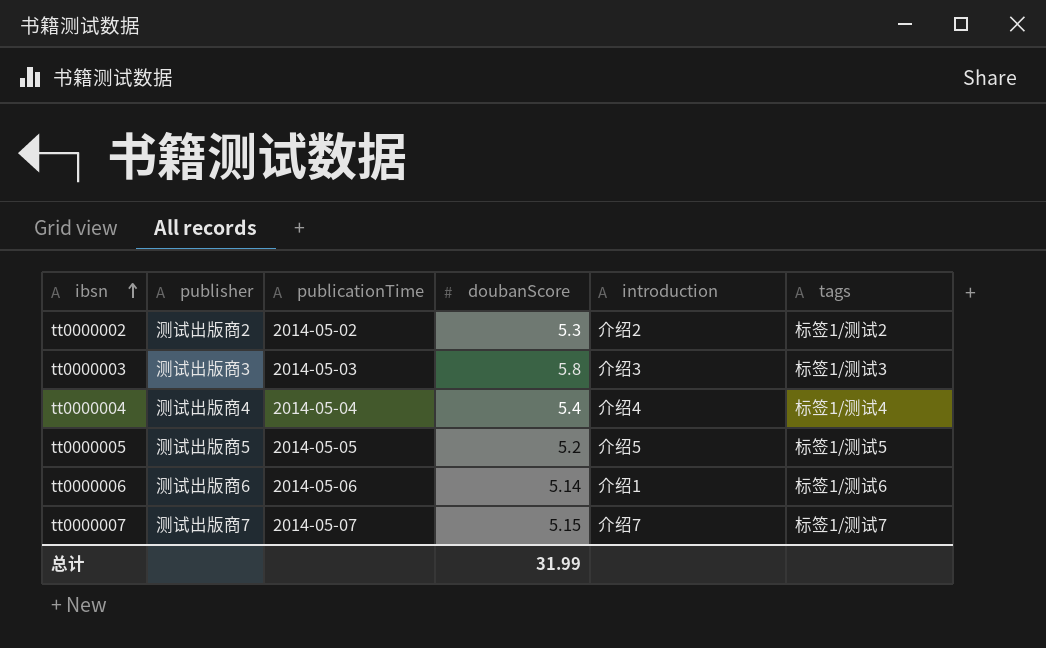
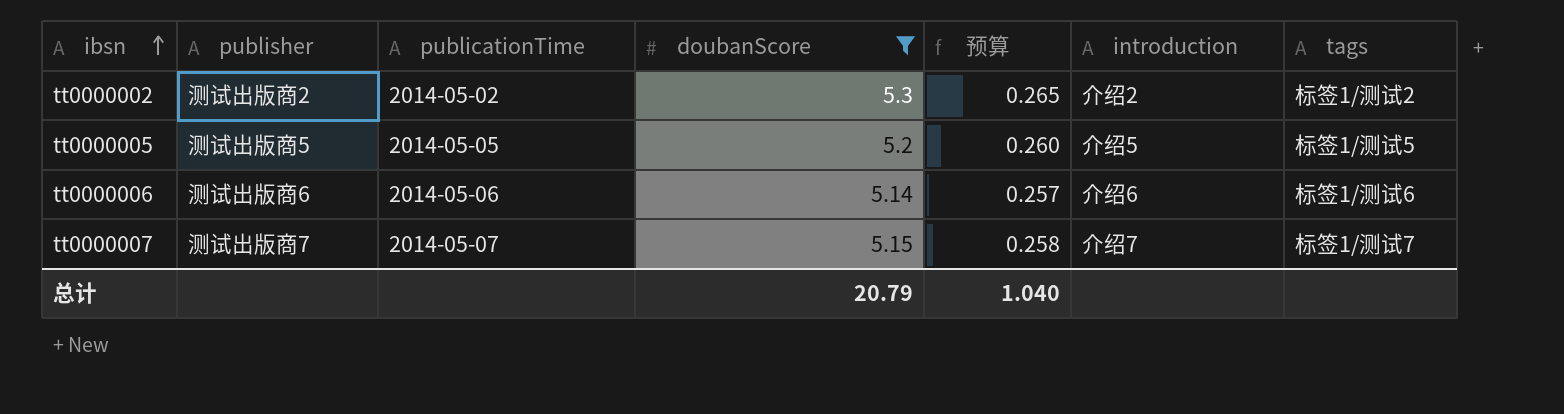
filter: none -> doubanScore <= 5.3
column 预算 | formula: none -> [doubanScore] * 0.05
tt0000006 | introduction: 介绍1 -> 介绍6
总计 | doubanScore: 31.99 -> 20.79

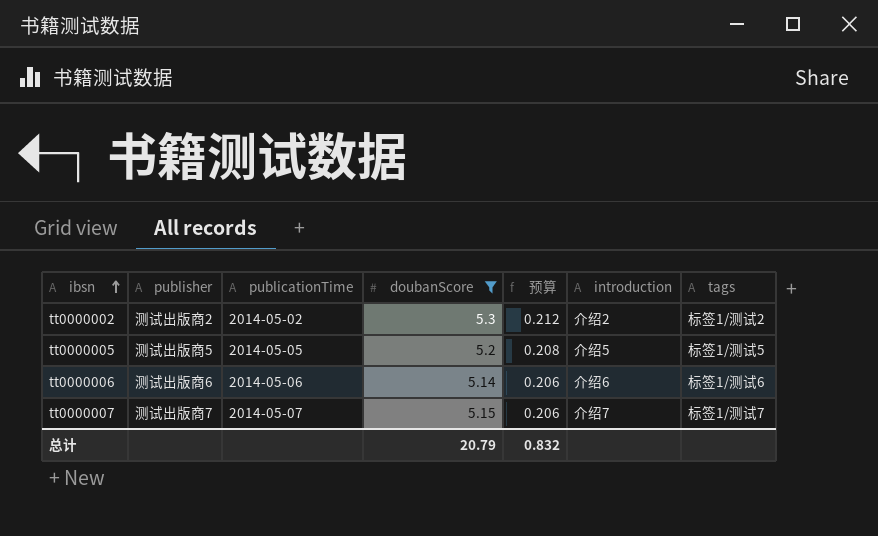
column 预算 | formula: [doubanScore] * 0.05 -> [doubanScore] * 0.04
总计 | 预算: 1.040 -> 0.832

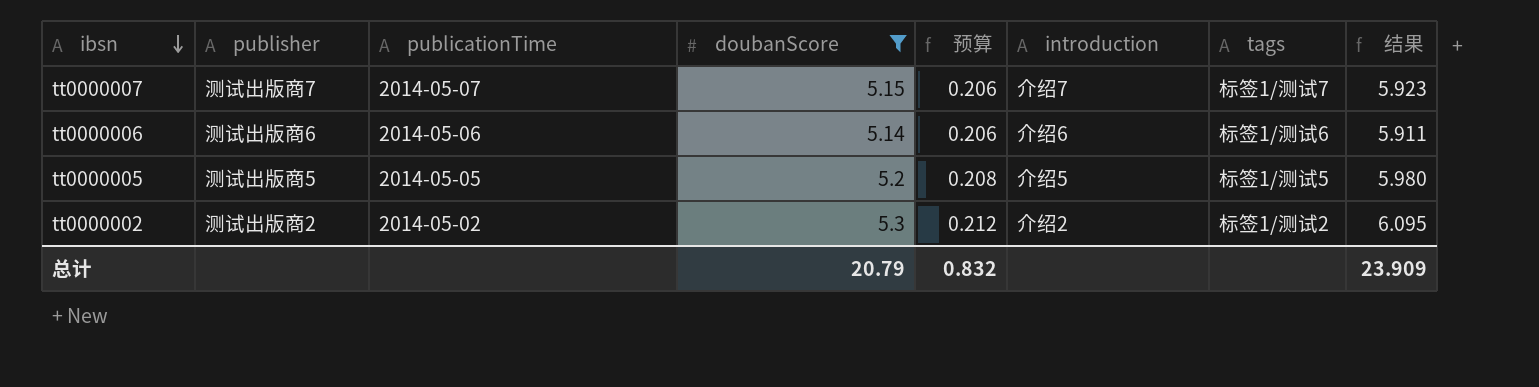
row order: ibsn ascending -> ibsn descending
column 结果 | formula: none -> [doubanScore] * 1.15

